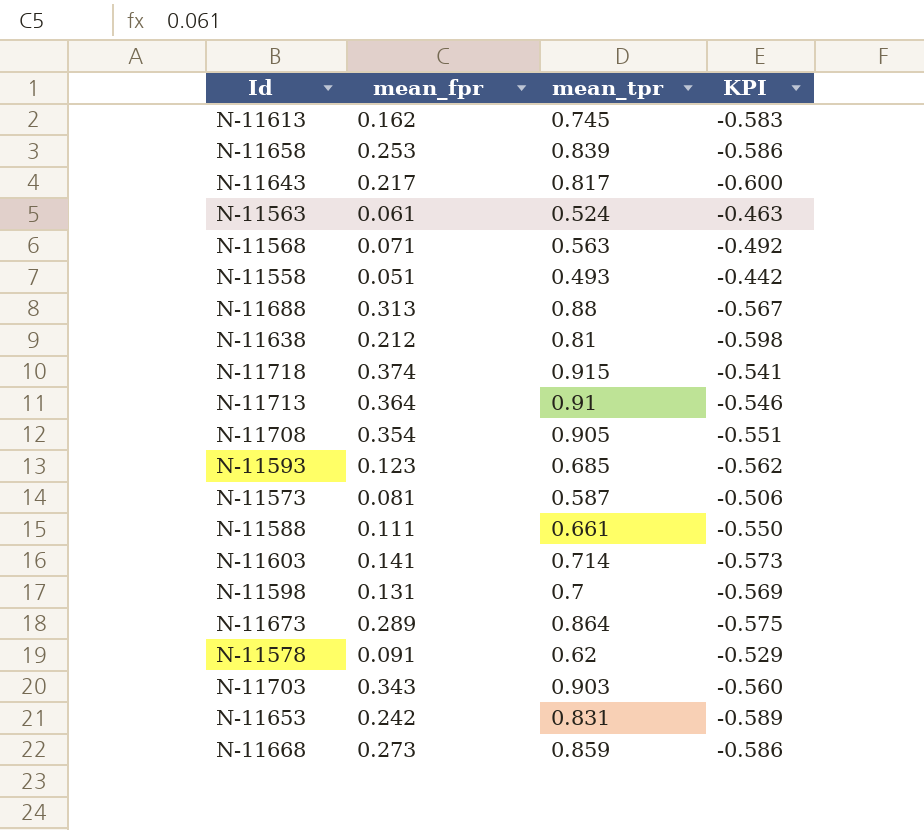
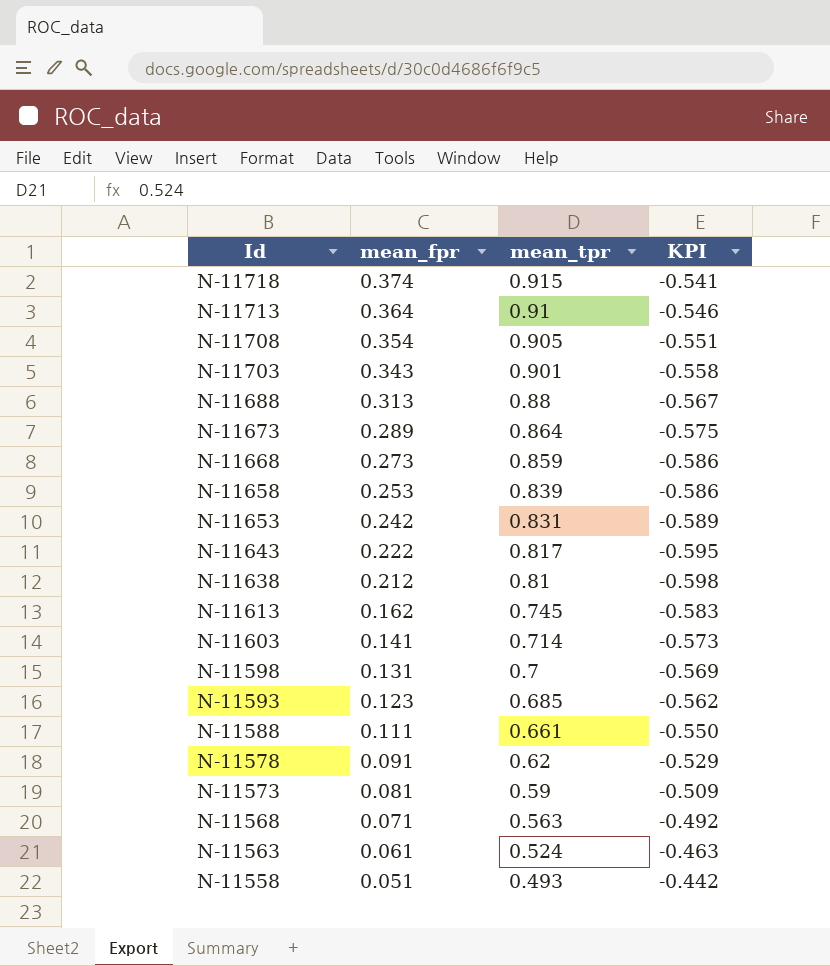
row order: none -> Id descending
N-11703 | mean_tpr: 0.903 -> 0.901
N-11703 | KPI: -0.560 -> -0.558
N-11643 | mean_fpr: 0.217 -> 0.222
N-11643 | KPI: -0.600 -> -0.595
N-11573 | mean_tpr: 0.587 -> 0.59
N-11573 | KPI: -0.506 -> -0.509

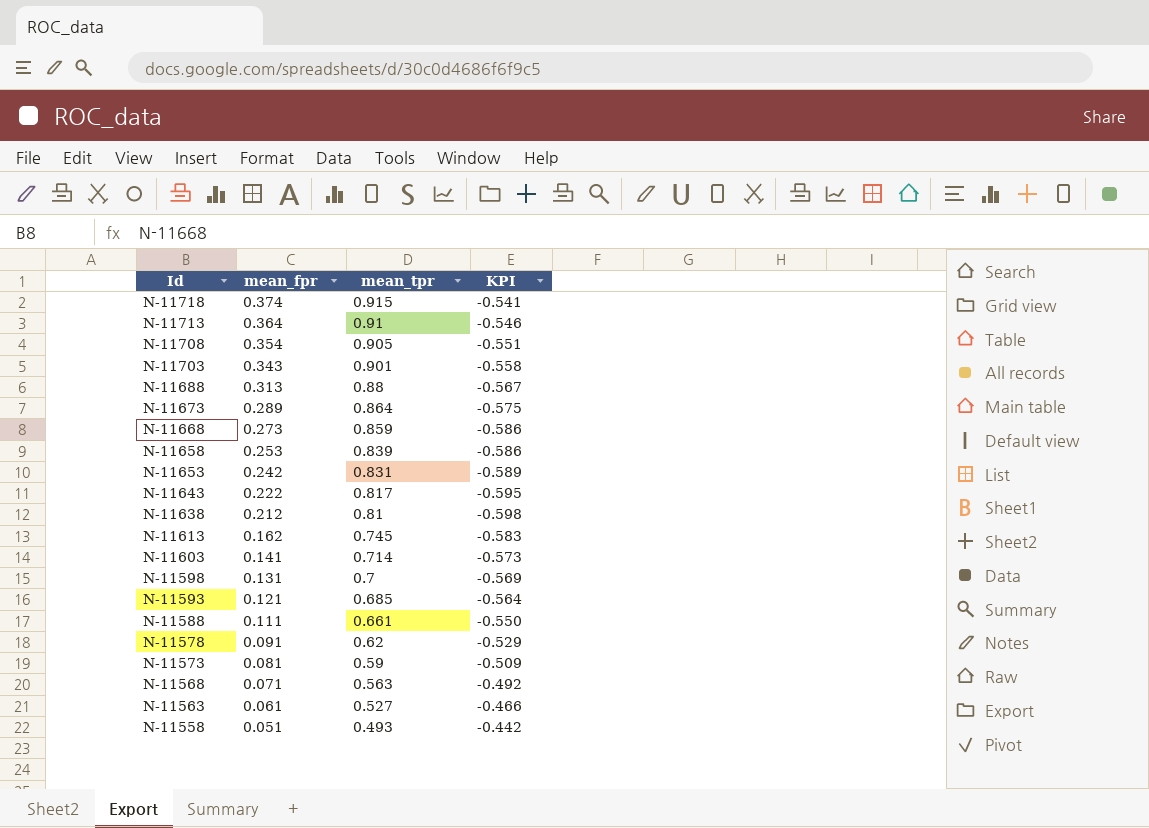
N-11593 | mean_fpr: 0.123 -> 0.121
N-11593 | KPI: -0.562 -> -0.564
N-11563 | mean_tpr: 0.524 -> 0.527
N-11563 | KPI: -0.463 -> -0.466

